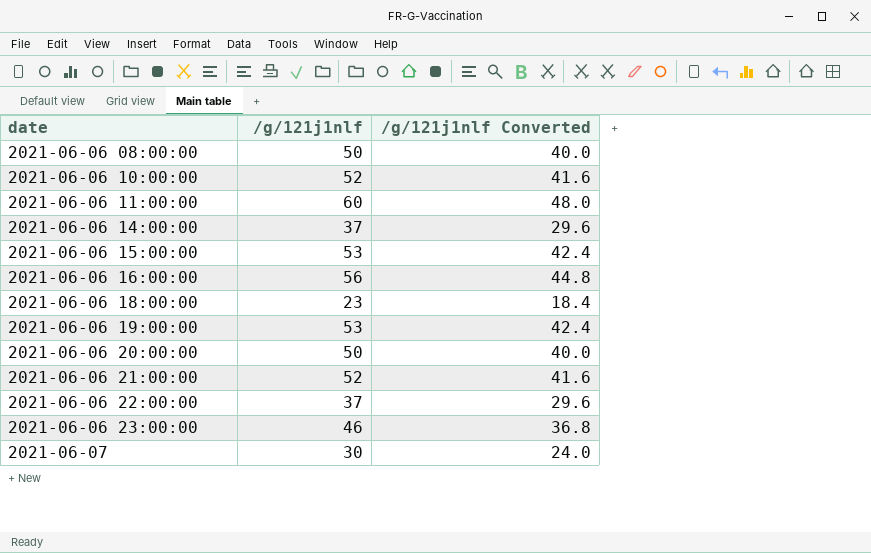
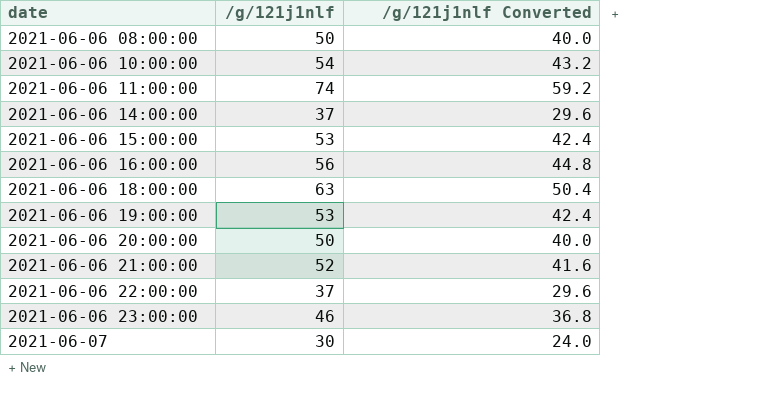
2021-06-06 10:00:00 | /g/121j1nlf: 52 -> 54
2021-06-06 10:00:00 | /g/121j1nlf Converted: 41.6 -> 43.2
2021-06-06 11:00:00 | /g/121j1nlf: 60 -> 74
2021-06-06 11:00:00 | /g/121j1nlf Converted: 48.0 -> 59.2
2021-06-06 18:00:00 | /g/121j1nlf: 23 -> 63
2021-06-06 18:00:00 | /g/121j1nlf Converted: 18.4 -> 50.4

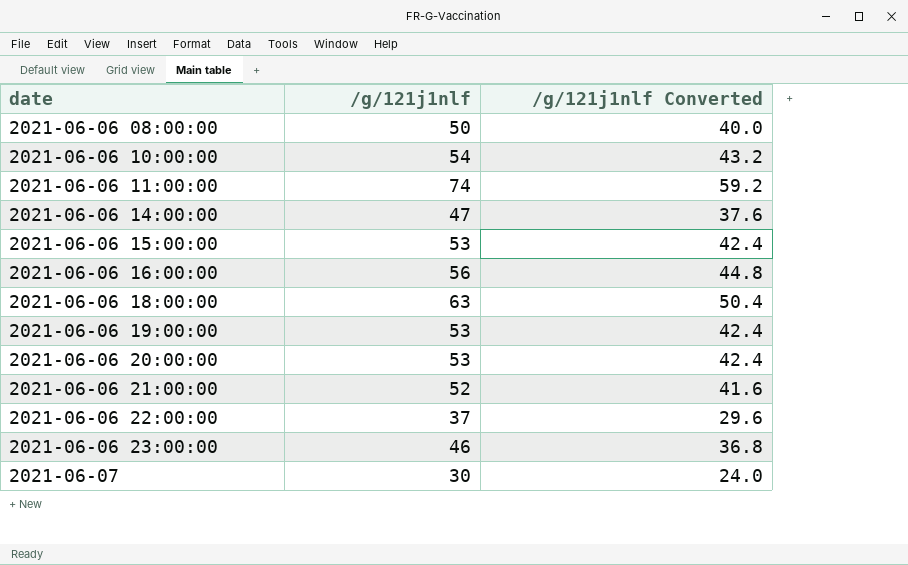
2021-06-06 14:00:00 | /g/121j1nlf: 37 -> 47
2021-06-06 14:00:00 | /g/121j1nlf Converted: 29.6 -> 37.6
2021-06-06 20:00:00 | /g/121j1nlf: 50 -> 53
2021-06-06 20:00:00 | /g/121j1nlf Converted: 40.0 -> 42.4

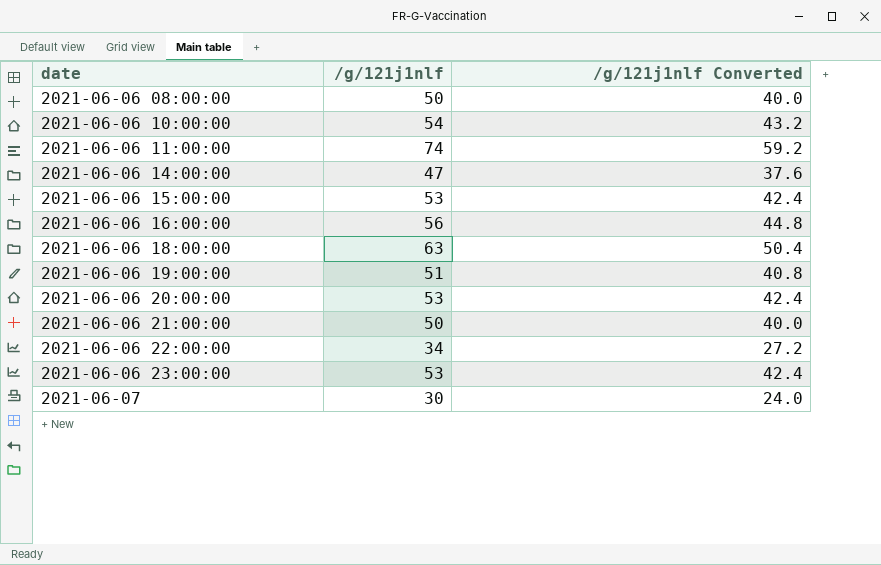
2021-06-06 19:00:00 | /g/121j1nlf: 53 -> 51
2021-06-06 19:00:00 | /g/121j1nlf Converted: 42.4 -> 40.8
2021-06-06 21:00:00 | /g/121j1nlf: 52 -> 50
2021-06-06 21:00:00 | /g/121j1nlf Converted: 41.6 -> 40.0
2021-06-06 22:00:00 | /g/121j1nlf: 37 -> 34
2021-06-06 22:00:00 | /g/121j1nlf Converted: 29.6 -> 27.2
2021-06-06 23:00:00 | /g/121j1nlf: 46 -> 53
2021-06-06 23:00:00 | /g/121j1nlf Converted: 36.8 -> 42.4

